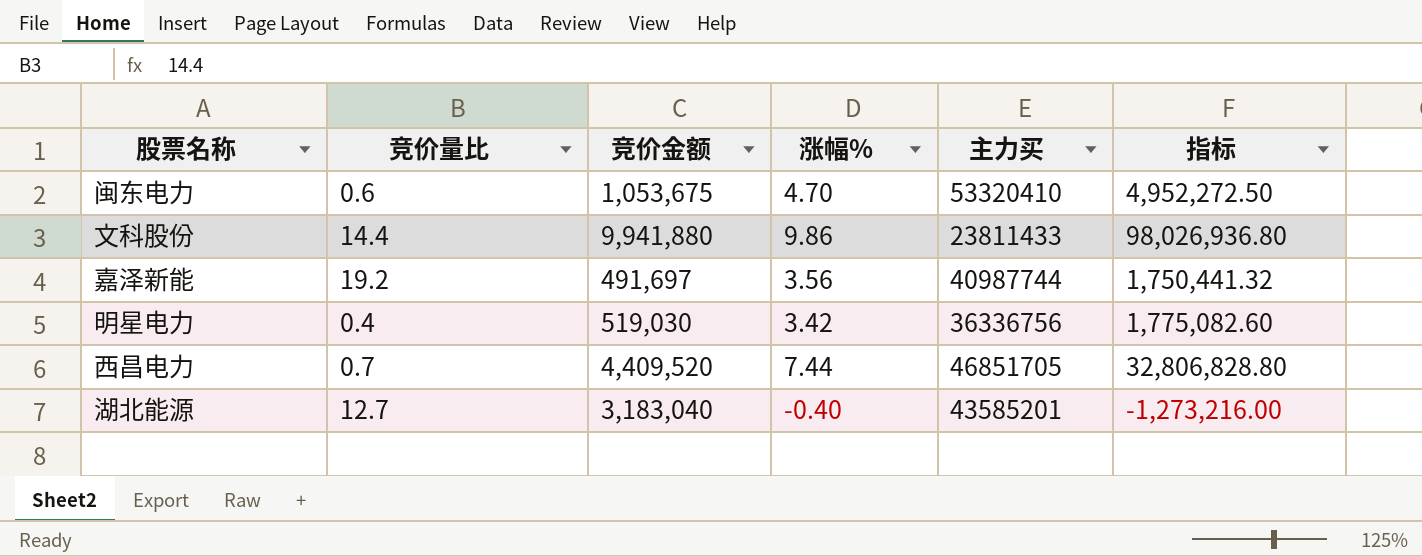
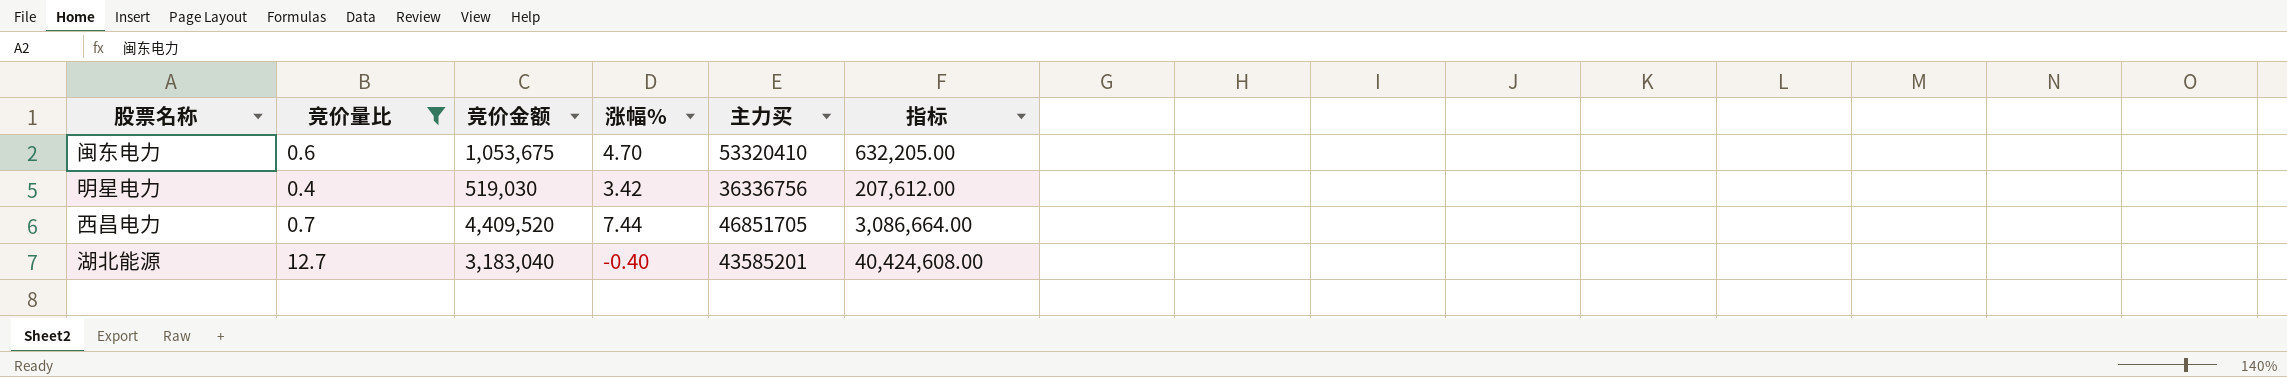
filter: none -> 竞价量比 <= 12.7
column 指标 | formula: [竞价金额] * [涨幅%] -> [竞价量比] * [竞价金额]

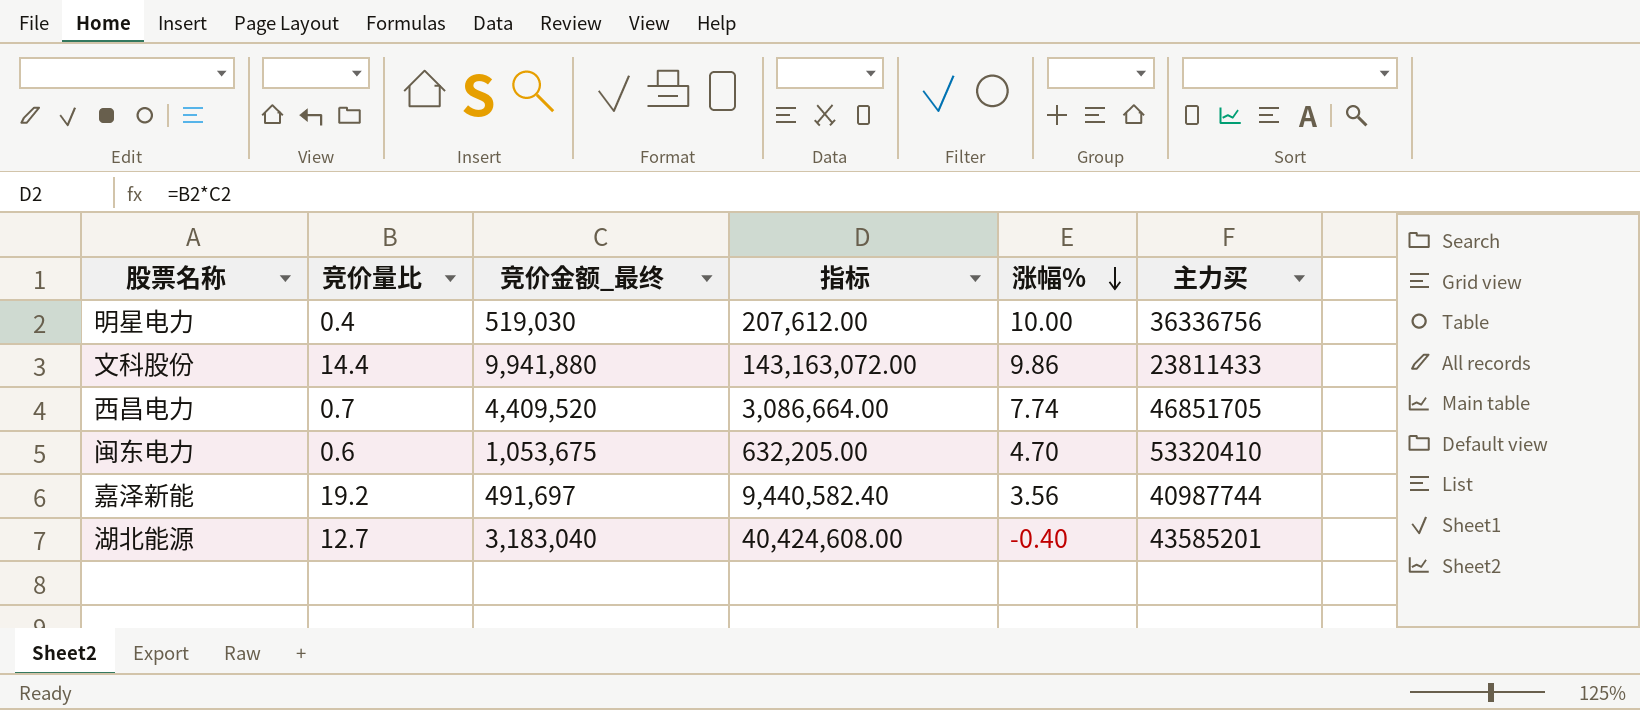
filter: 竞价量比 <= 12.7 -> none
row order: none -> 涨幅% descending
column name: 竞价金额 -> 竞价金额_最终
column 指标 | position: 6 -> 4
明星电力 | 涨幅%: 3.42 -> 10.00
西昌电力 | 涨幅%: 7.44 -> 7.74

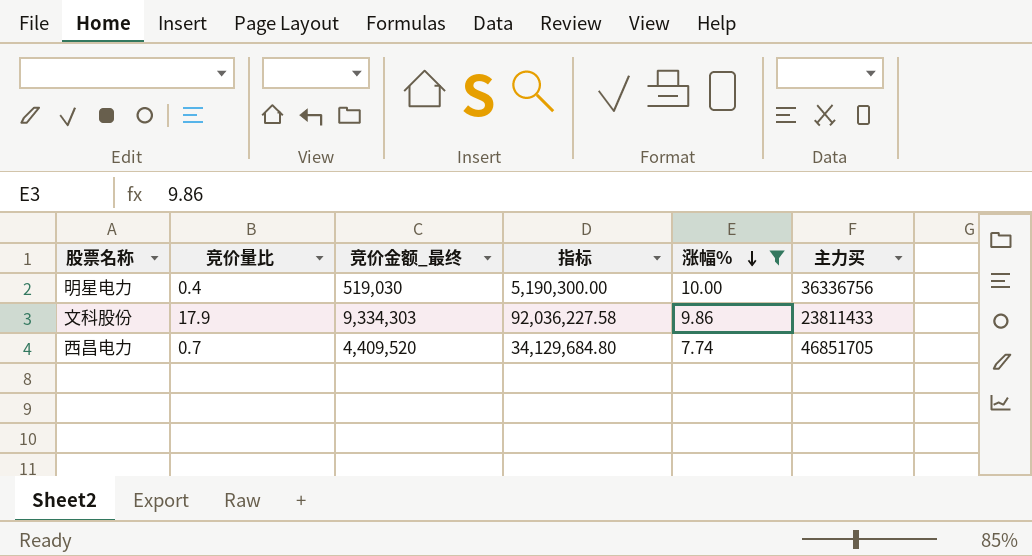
filter: none -> 涨幅% >= 7.74
column 指标 | formula: [竞价量比] * [竞价金额_最终] -> [竞价金额_最终] * [涨幅%]
文科股份 | 竞价量比: 14.4 -> 17.9
文科股份 | 竞价金额_最终: 9,941,880 -> 9,334,303

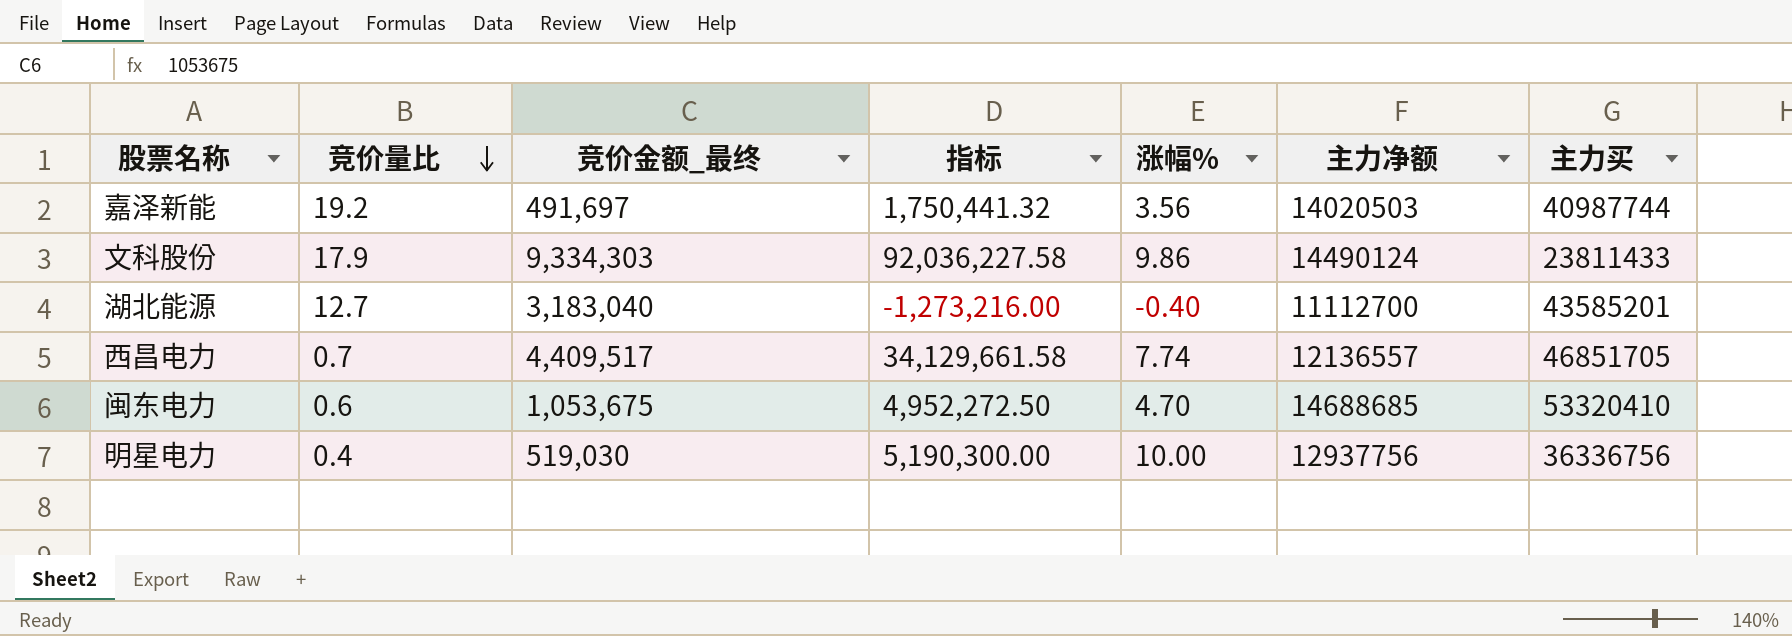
filter: 涨幅% >= 7.74 -> none
row order: 涨幅% descending -> 竞价量比 descending
column 主力净额 | position: none -> 6
西昌电力 | 竞价金额_最终: 4,409,520 -> 4,409,517
西昌电力 | 指标: 34,129,684.80 -> 34,129,661.58

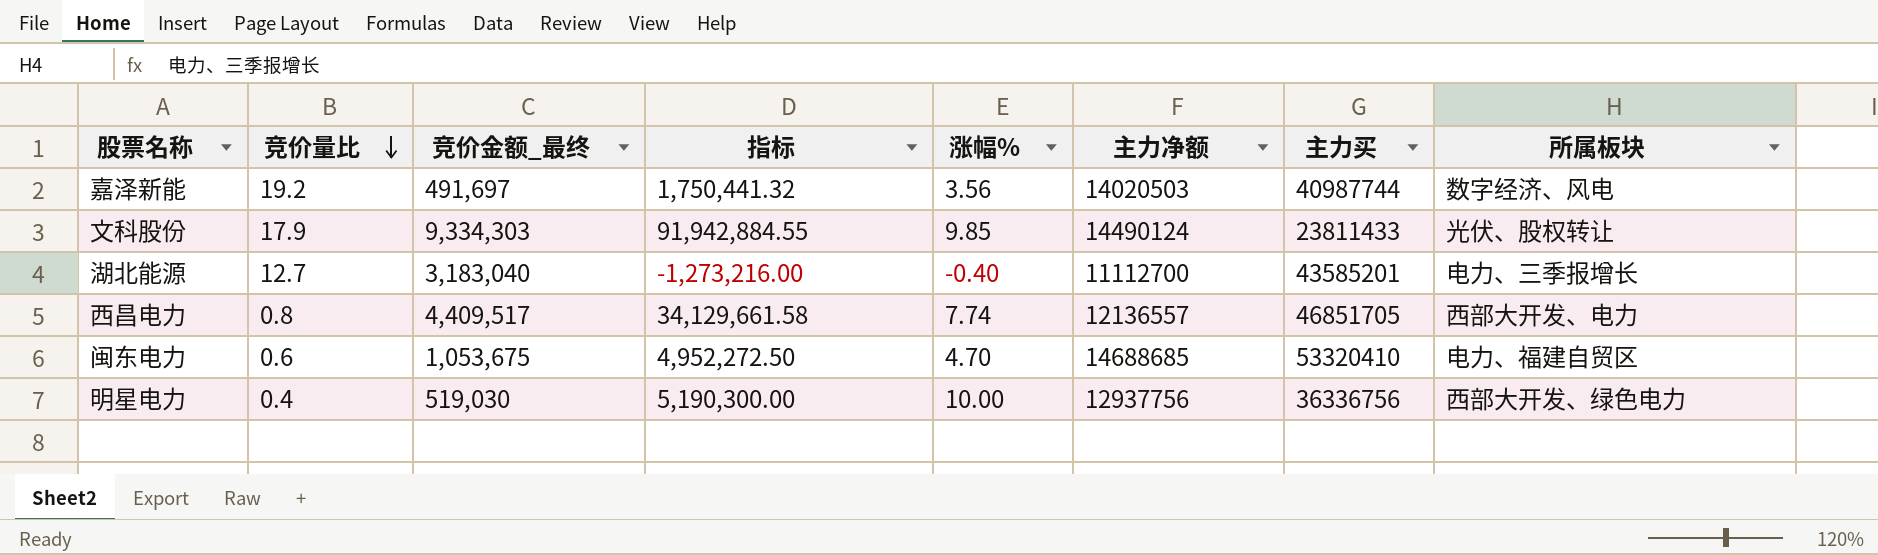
column 所属板块 | position: none -> 8
文科股份 | 指标: 92,036,227.58 -> 91,942,884.55
文科股份 | 涨幅%: 9.86 -> 9.85
西昌电力 | 竞价量比: 0.7 -> 0.8

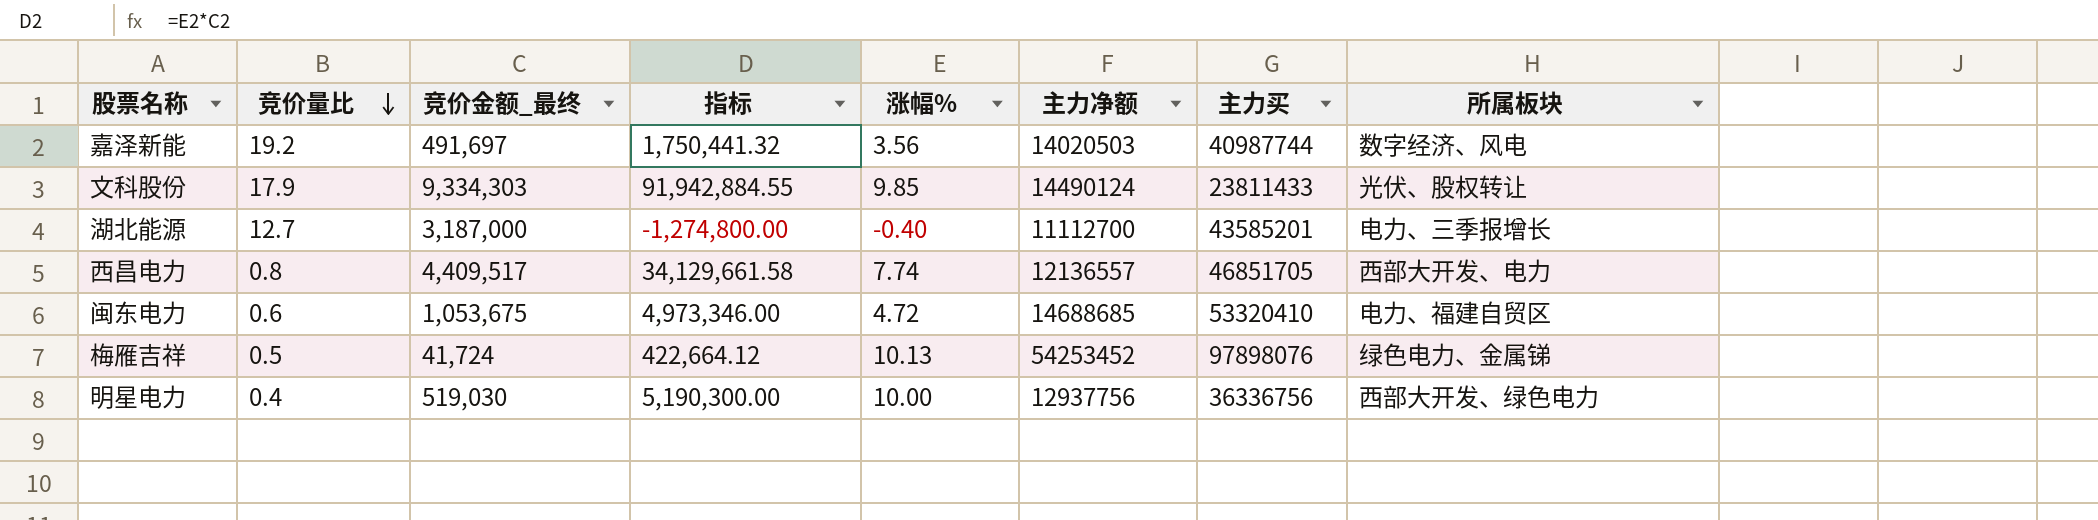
湖北能源 | 竞价金额_最终: 3,183,040 -> 3,187,000
湖北能源 | 指标: -1,273,216.00 -> -1,274,800.00
闽东电力 | 指标: 4,952,272.50 -> 4,973,346.00
闽东电力 | 涨幅%: 4.70 -> 4.72
row 梅雁吉祥: none -> 0.5 | 41,724 | 422,664.12 | 10.13 | 54253452 | 97898076 | 绿色电力、金属锑

